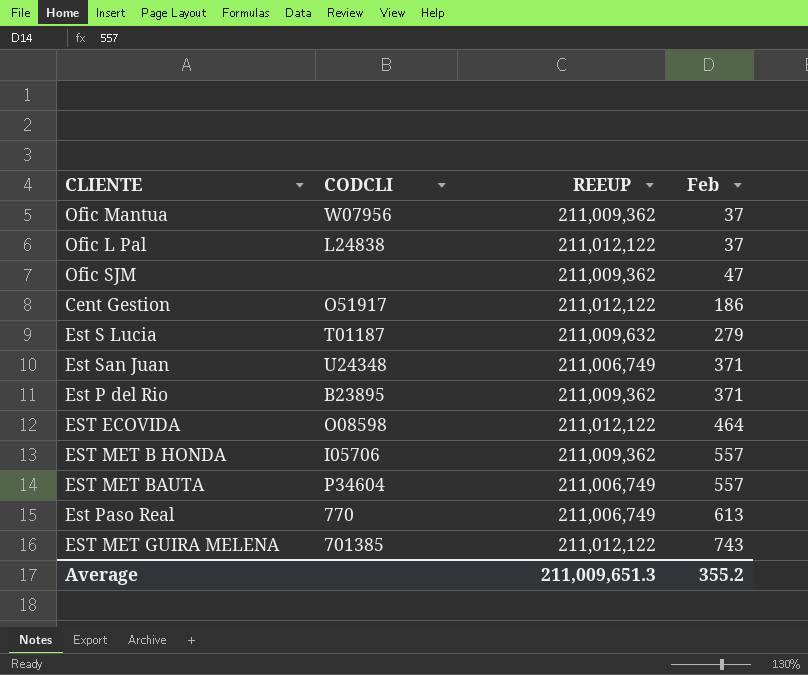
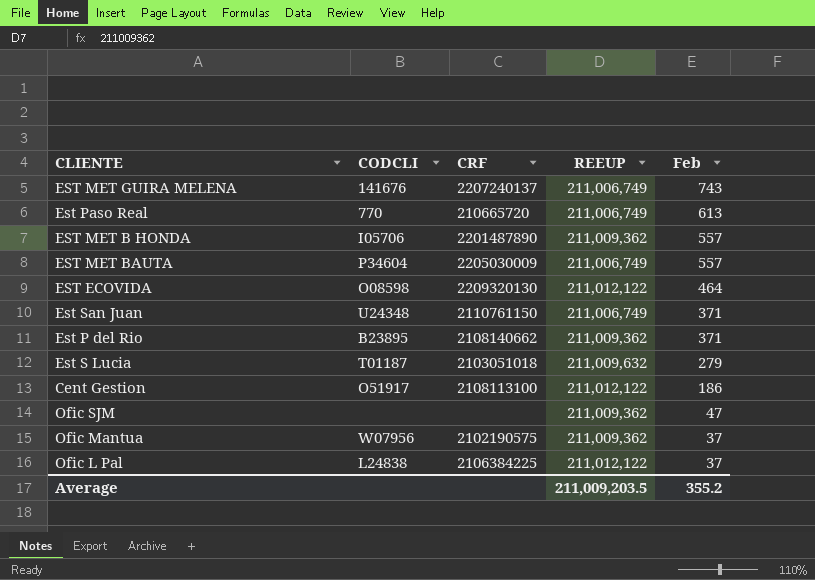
row order: Feb ascending -> Feb descending
column CRF | position: none -> 3
EST MET GUIRA MELENA | CODCLI: 701385 -> 141676
EST MET GUIRA MELENA | REEUP: 211,012,122 -> 211,006,749
Average | REEUP: 211,009,651.3 -> 211,009,203.5

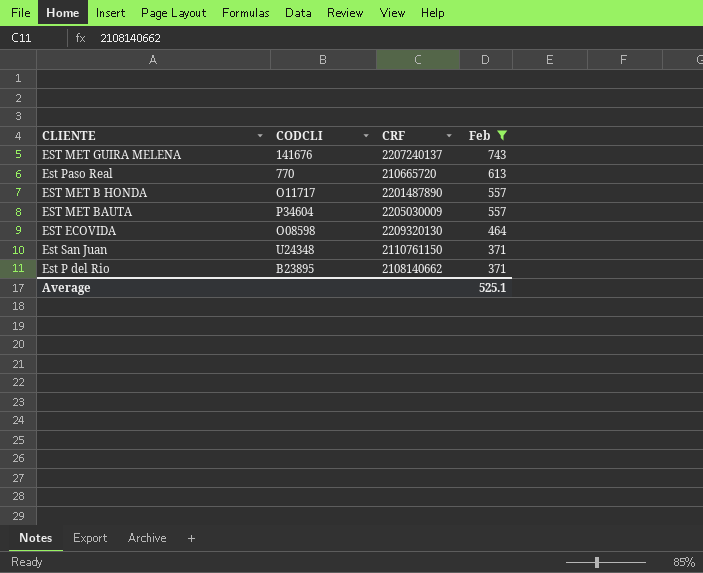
filter: none -> Feb >= 371
column REEUP | position: 4 -> none
EST MET B HONDA | CODCLI: I05706 -> O11717
Average | Feb: 355.2 -> 525.1

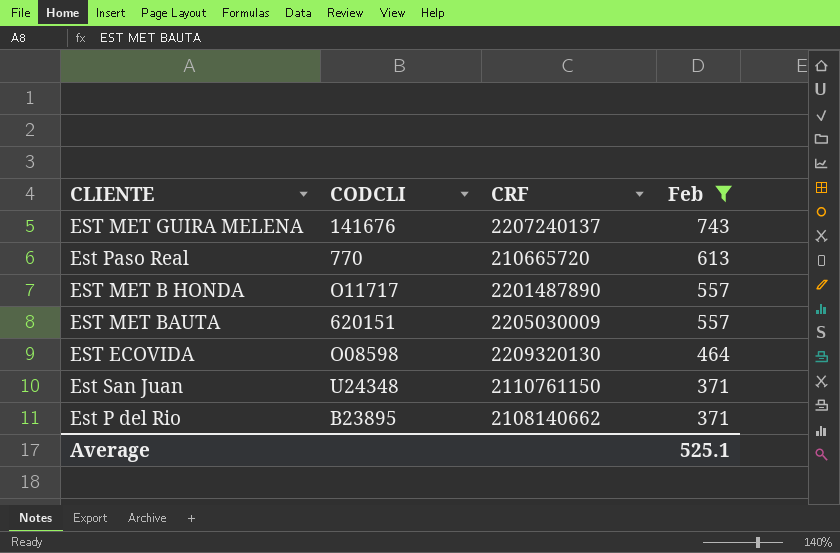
EST MET BAUTA | CODCLI: P34604 -> 620151

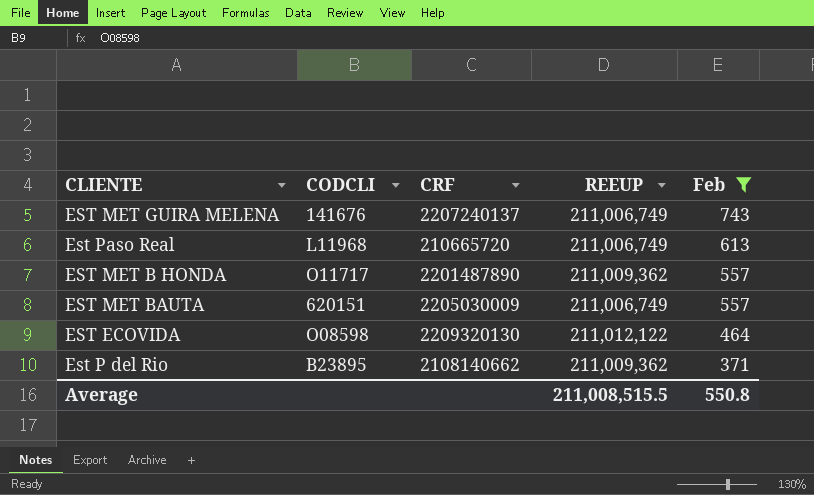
column REEUP | position: none -> 4
row Est San Juan: U24348 | 2110761150 | 371 -> none
Est Paso Real | CODCLI: 770 -> L11968
Average | Feb: 525.1 -> 550.8

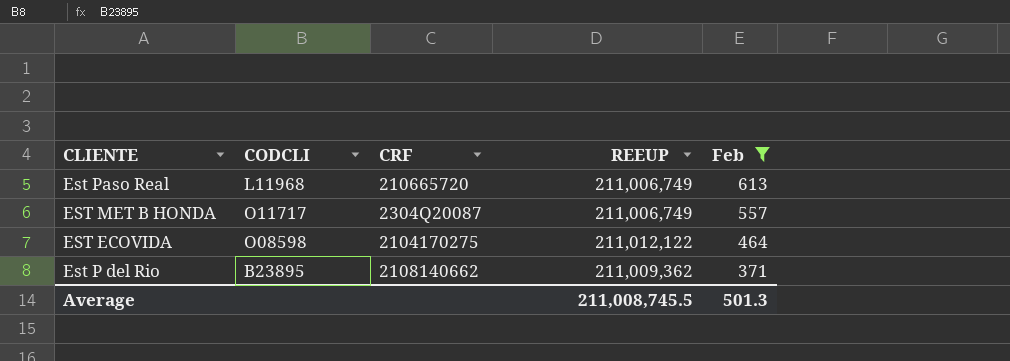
row EST MET GUIRA MELENA: 141676 | 2207240137 | 211,006,749 | 743 -> none
row EST MET BAUTA: 620151 | 2205030009 | 211,006,749 | 557 -> none
EST MET B HONDA | CRF: 2201487890 -> 2304Q20087
EST MET B HONDA | REEUP: 211,009,362 -> 211,006,749
EST ECOVIDA | CRF: 2209320130 -> 2104170275
Average | REEUP: 211,008,515.5 -> 211,008,745.5
Average | Feb: 550.8 -> 501.3

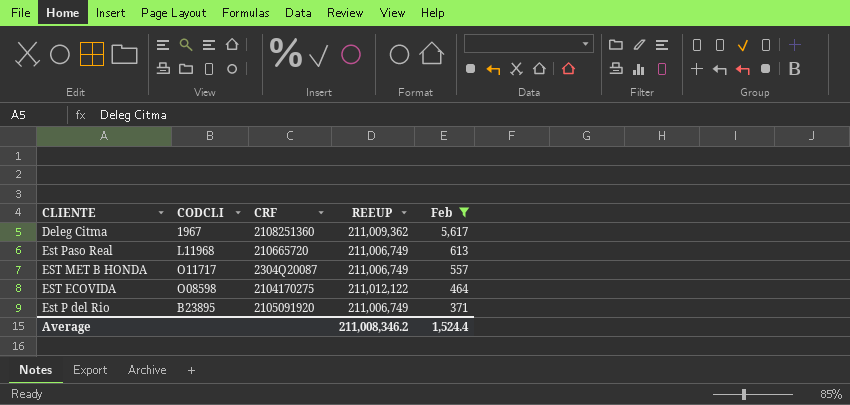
row Deleg Citma: none -> 1967 | 2108251360 | 211,009,362 | 5,617
Est P del Rio | CRF: 2108140662 -> 2105091920
Est P del Rio | REEUP: 211,009,362 -> 211,006,749
Average | REEUP: 211,008,745.5 -> 211,008,346.2
Average | Feb: 501.3 -> 1,524.4

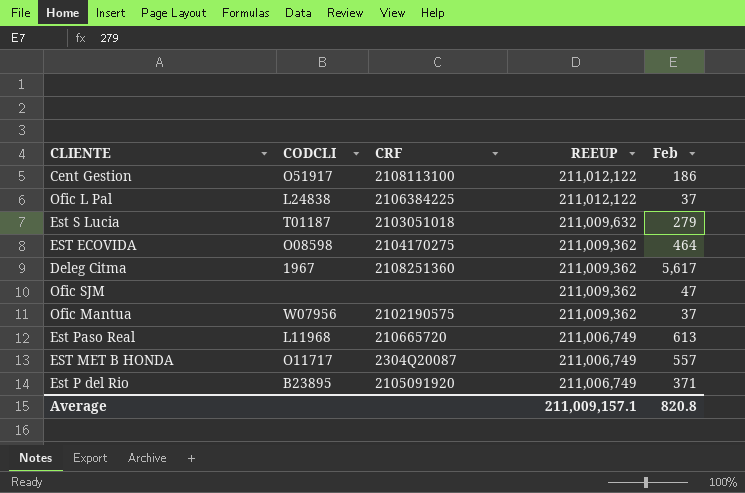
filter: Feb >= 371 -> none
row order: Feb descending -> REEUP descending
EST ECOVIDA | REEUP: 211,012,122 -> 211,009,362
Average | REEUP: 211,008,346.2 -> 211,009,157.1
Average | Feb: 1,524.4 -> 820.8

